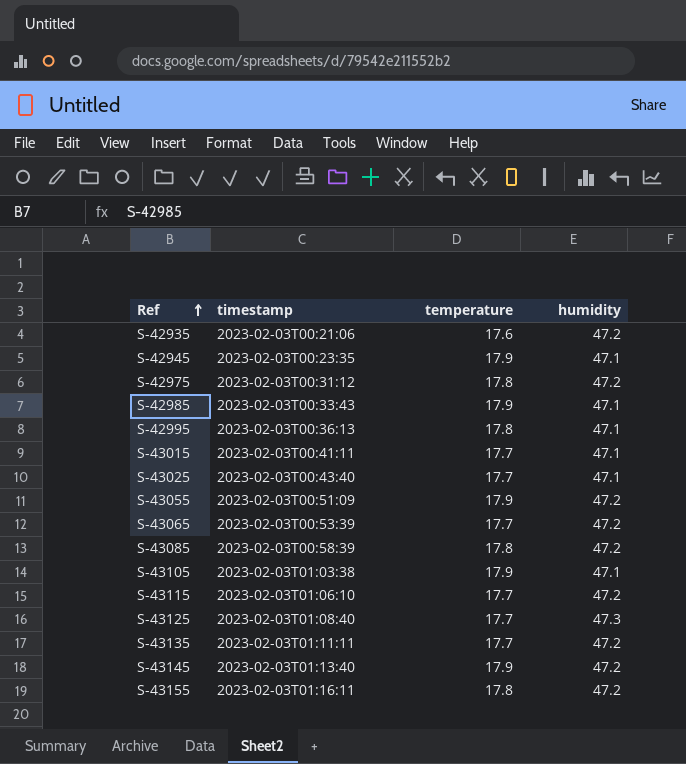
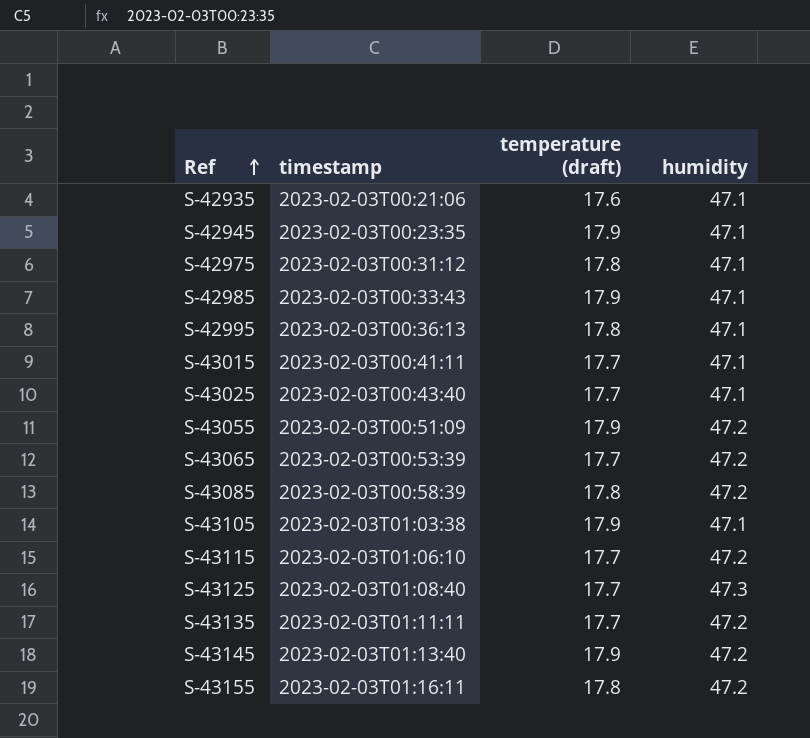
column name: temperature -> temperature (draft)
S-42935 | humidity: 47.2 -> 47.1
S-42975 | humidity: 47.2 -> 47.1

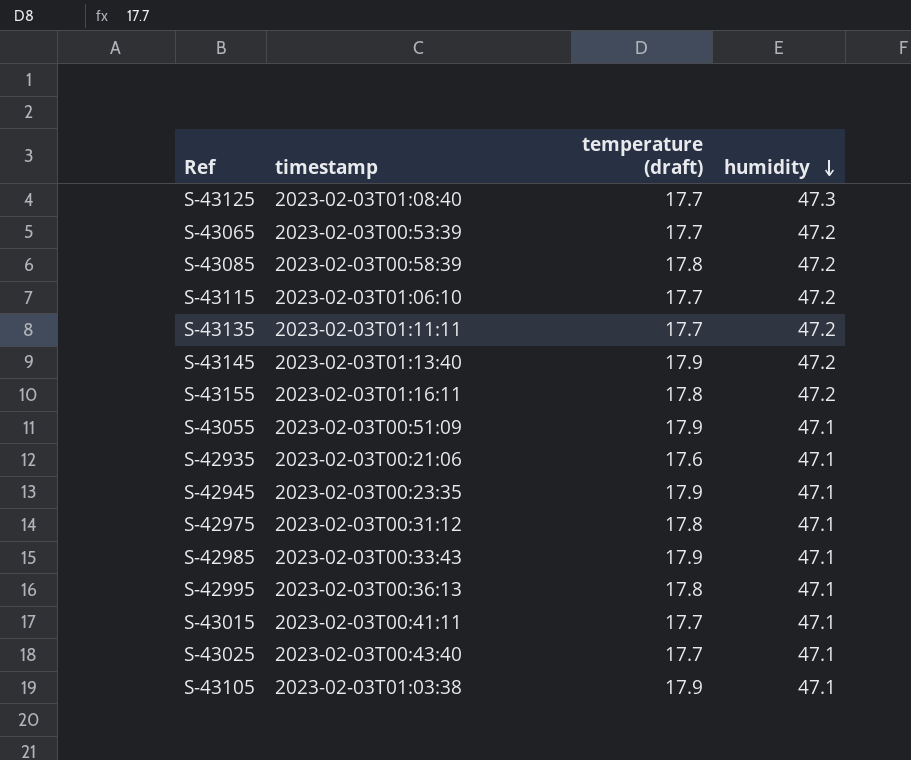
row order: Ref ascending -> humidity descending
S-43055 | humidity: 47.2 -> 47.1

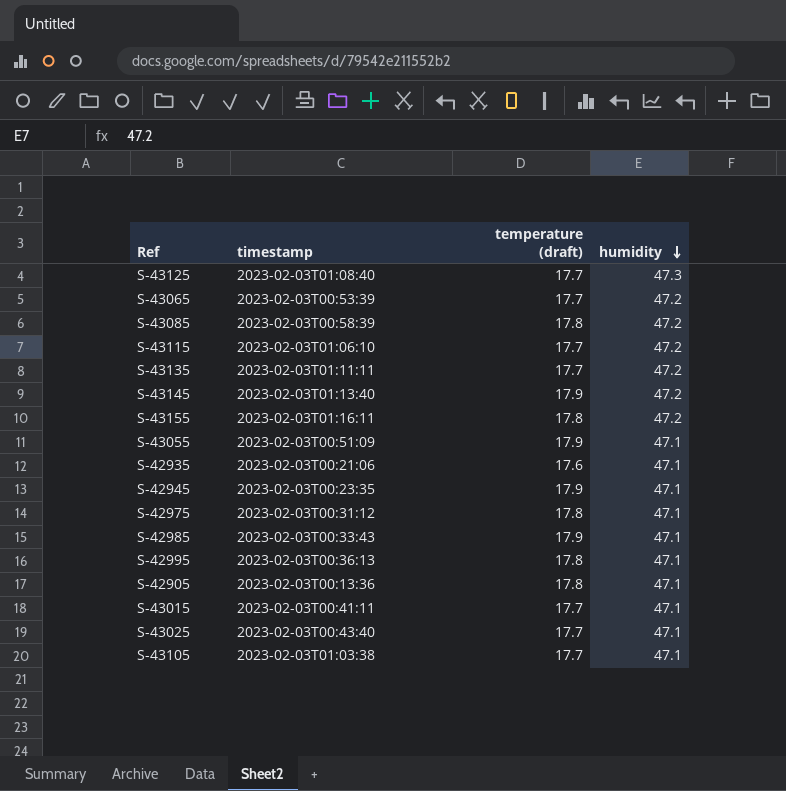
row S-42905: none -> 2023-02-03T00:13:36 | 17.8 | 47.1
S-43105 | temperature (draft): 17.9 -> 17.7

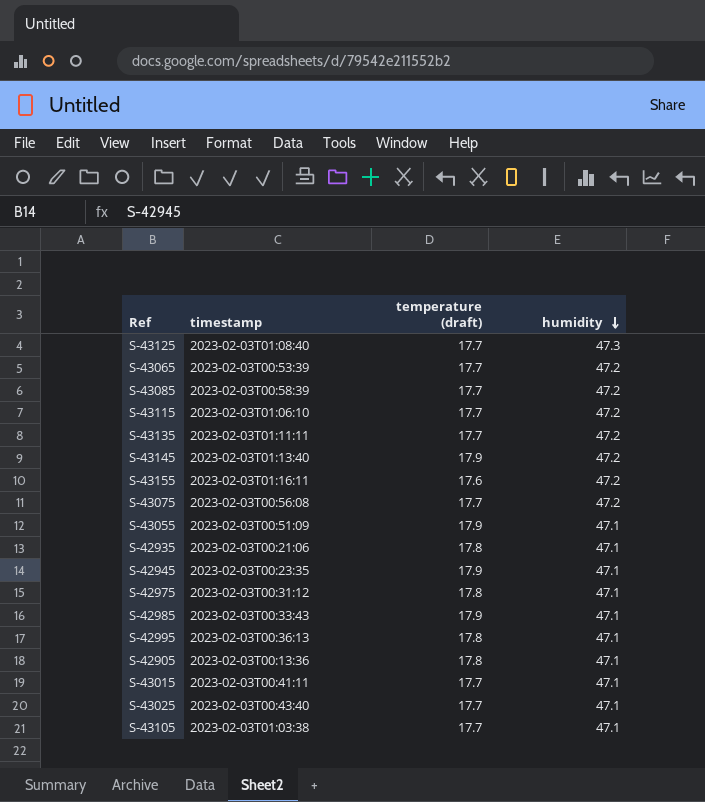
S-43085 | temperature (draft): 17.8 -> 17.7
S-43155 | temperature (draft): 17.8 -> 17.6
row S-43075: none -> 2023-02-03T00:56:08 | 17.7 | 47.2
S-42935 | temperature (draft): 17.6 -> 17.8

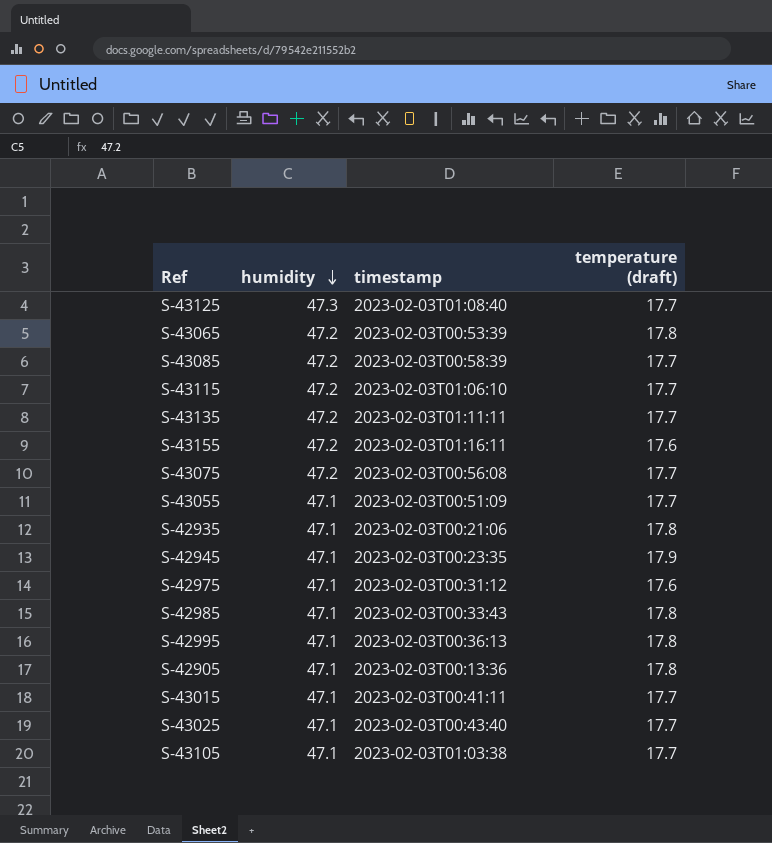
column humidity | position: 4 -> 2
row S-43145: 2023-02-03T01:13:40 | 17.9 | 47.2 -> none
S-43065 | temperature (draft): 17.7 -> 17.8
S-43055 | temperature (draft): 17.9 -> 17.7
S-42975 | temperature (draft): 17.8 -> 17.6
S-42985 | temperature (draft): 17.9 -> 17.8

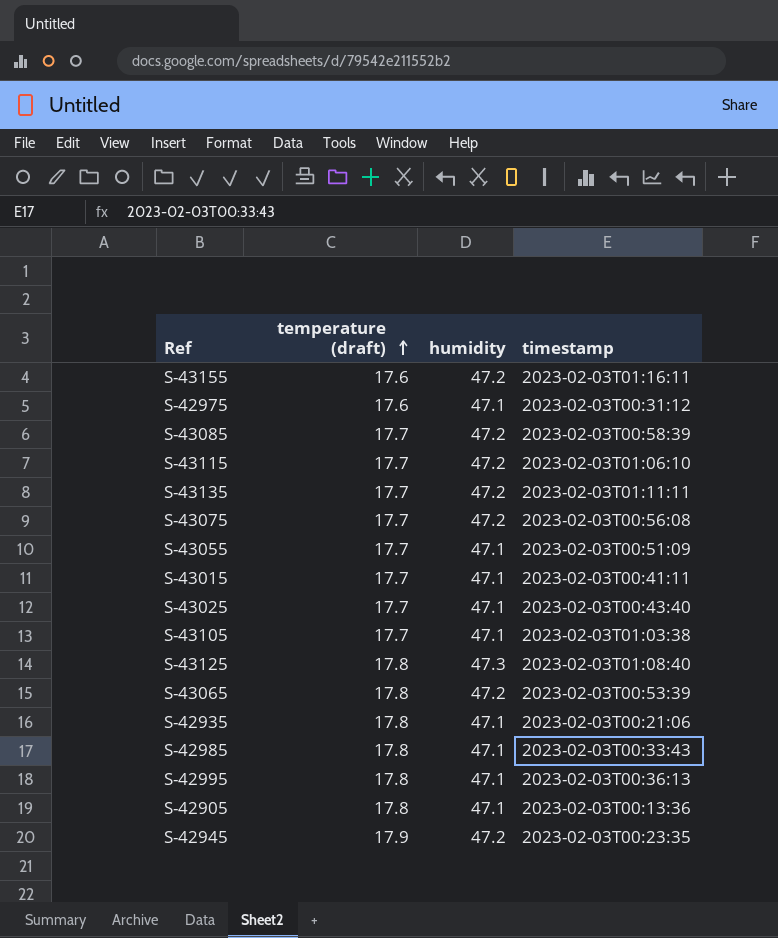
row order: humidity descending -> temperature (draft) ascending
column temperature (draft) | position: 4 -> 2
S-43125 | temperature (draft): 17.7 -> 17.8
S-42945 | humidity: 47.1 -> 47.2

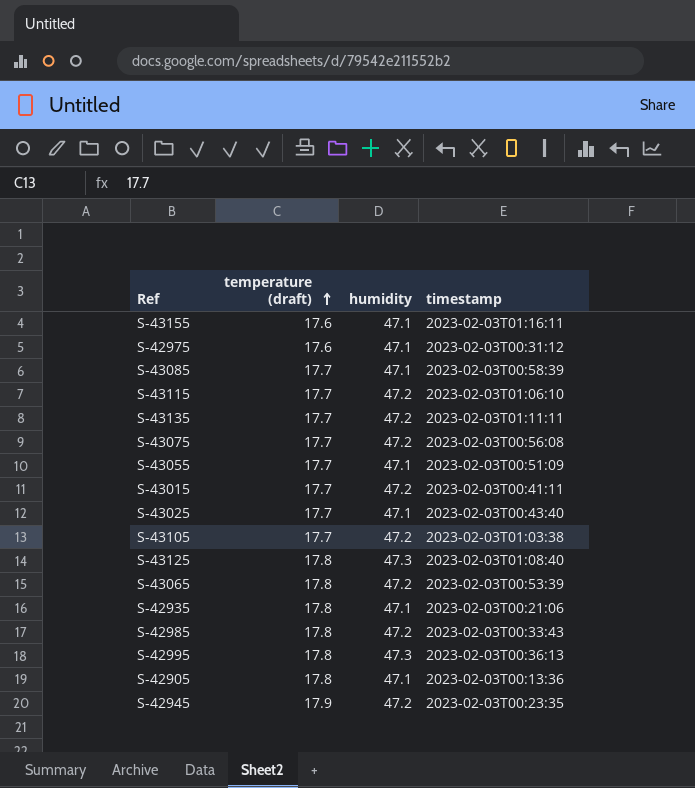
S-43155 | humidity: 47.2 -> 47.1
S-43085 | humidity: 47.2 -> 47.1
S-43015 | humidity: 47.1 -> 47.2
S-43105 | humidity: 47.1 -> 47.2
S-42985 | humidity: 47.1 -> 47.2
S-42995 | humidity: 47.1 -> 47.3

